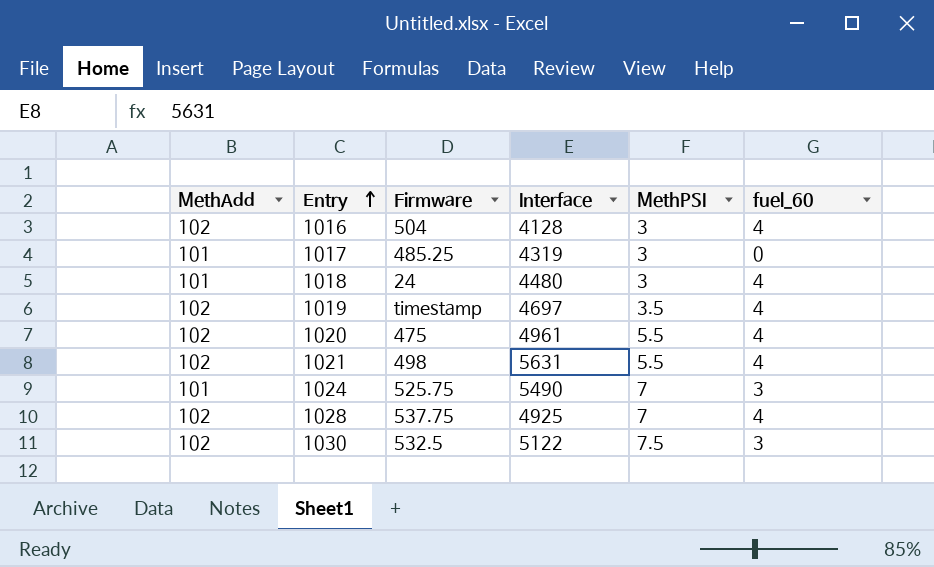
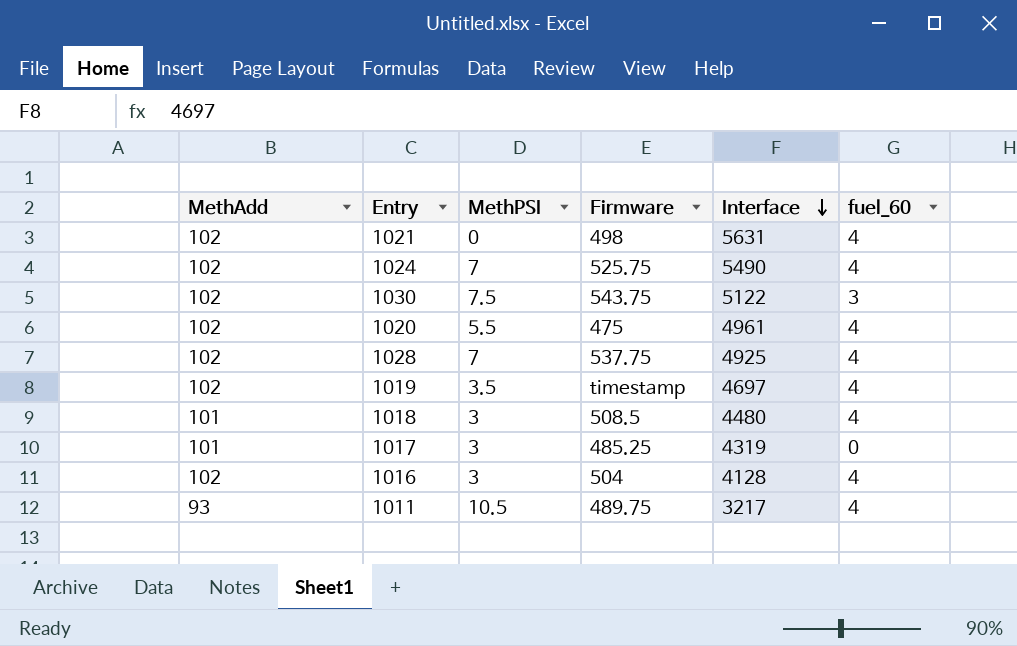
row order: Entry ascending -> Interface descending
column MethPSI | position: 5 -> 3
1021 | MethPSI: 5.5 -> 0
1024 | MethAdd: 101 -> 102
1024 | fuel_60: 3 -> 4
1030 | Firmware: 532.5 -> 543.75
1018 | Firmware: 24 -> 508.5
row 1011: none -> 93 | 10.5 | 489.75 | 3217 | 4

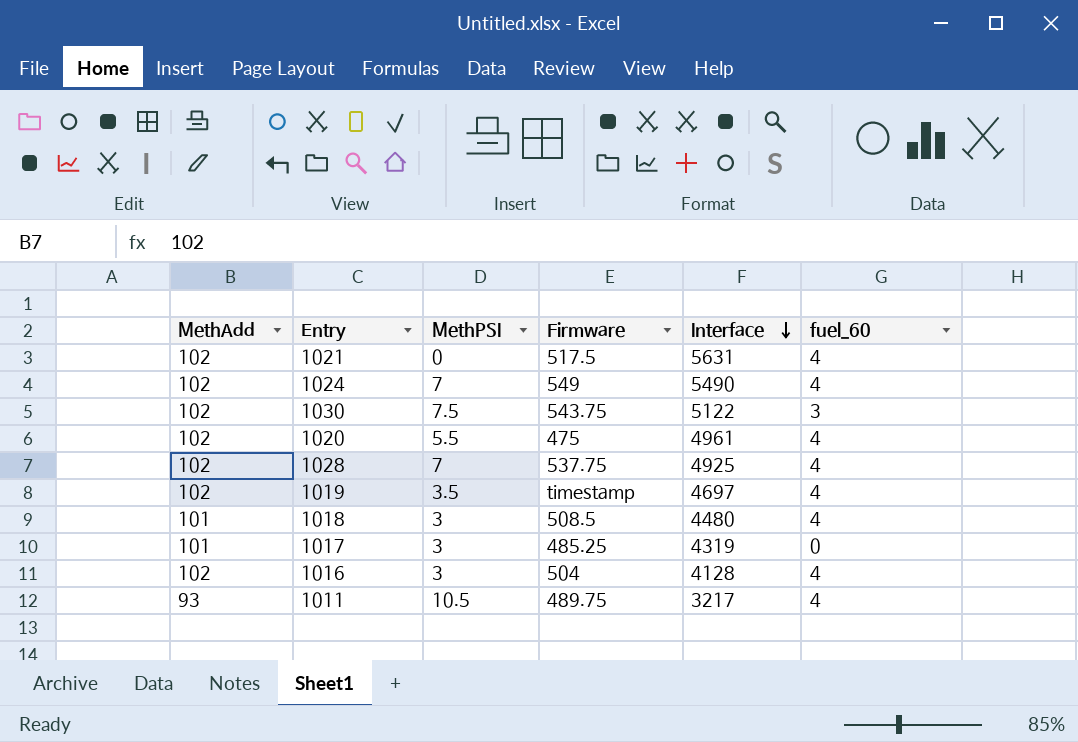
1021 | Firmware: 498 -> 517.5
1024 | Firmware: 525.75 -> 549

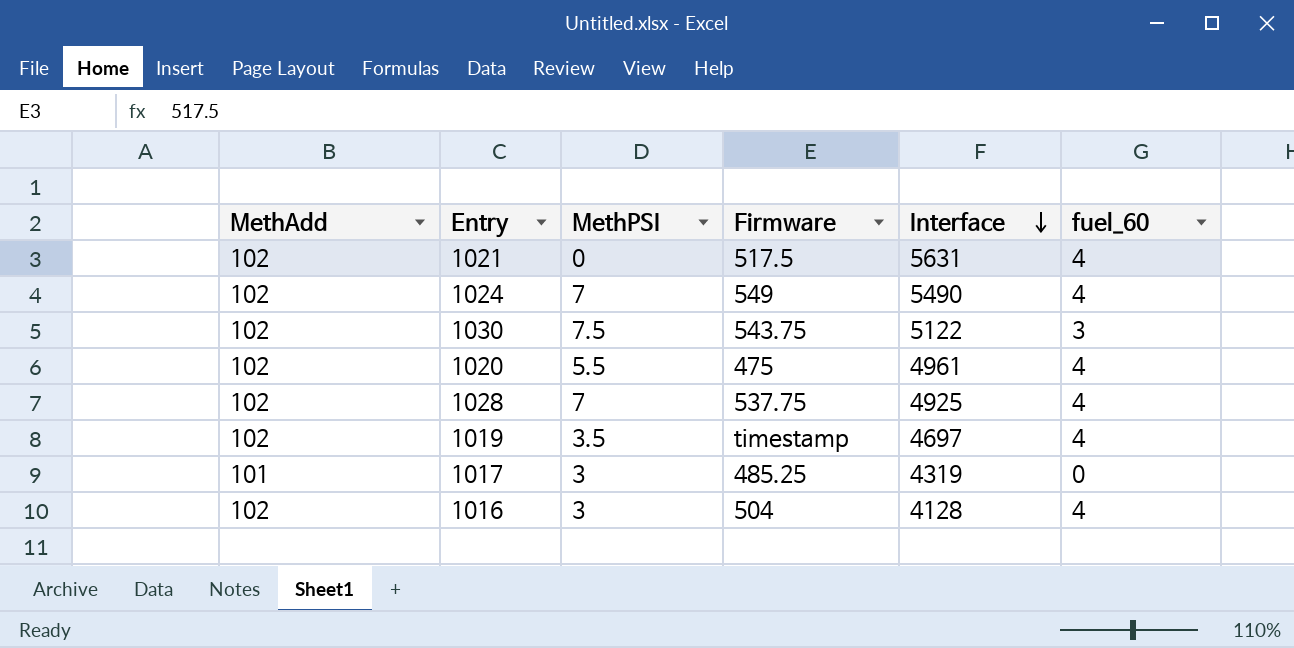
row 1018: 101 | 3 | 508.5 | 4480 | 4 -> none
row 1011: 93 | 10.5 | 489.75 | 3217 | 4 -> none

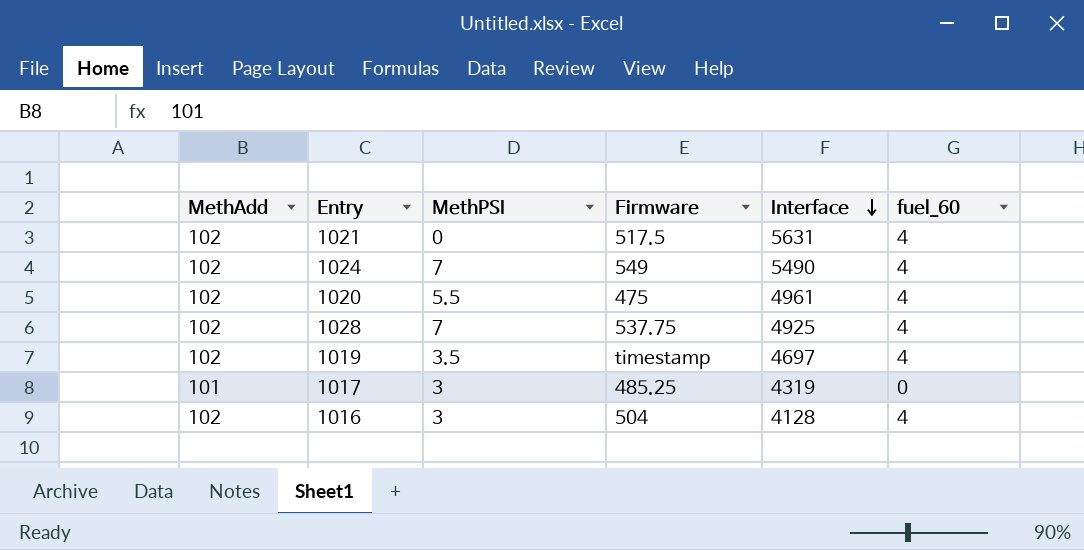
row 1030: 102 | 7.5 | 543.75 | 5122 | 3 -> none

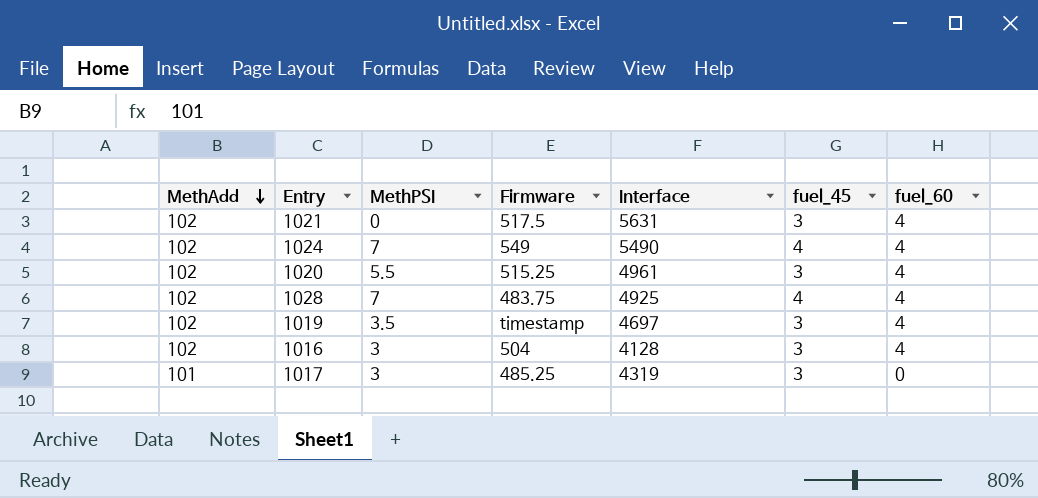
row order: Interface descending -> MethAdd descending
column fuel_45 | position: none -> 6
1020 | Firmware: 475 -> 515.25
1028 | Firmware: 537.75 -> 483.75

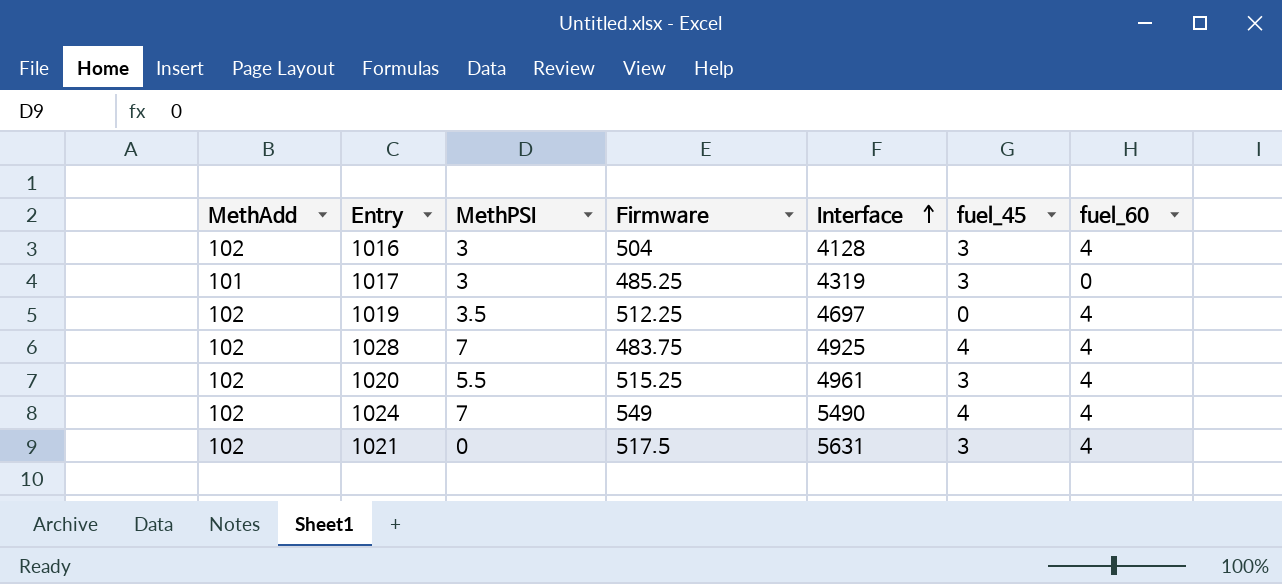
row order: MethAdd descending -> Interface ascending
1019 | Firmware: timestamp -> 512.25
1019 | fuel_45: 3 -> 0

